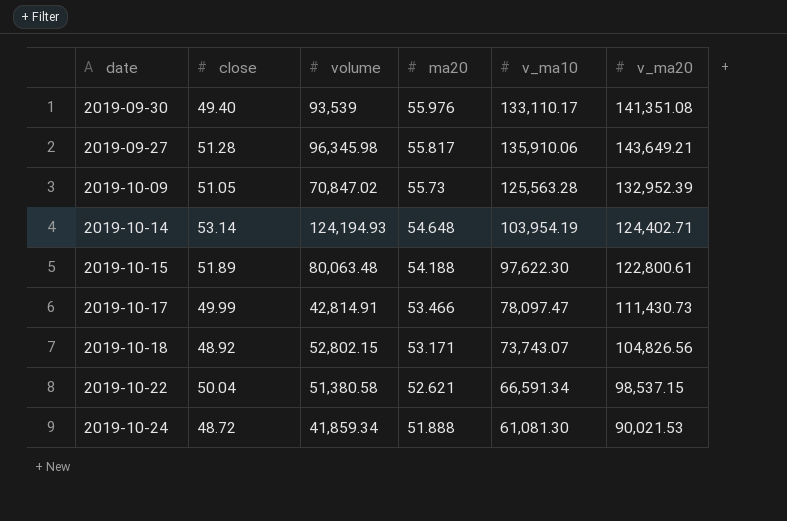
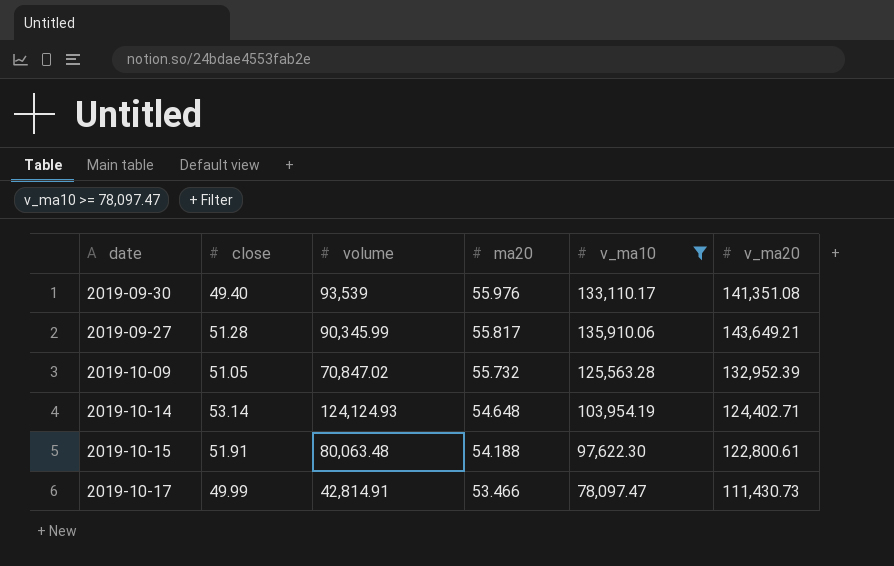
filter: none -> v_ma10 >= 78,097.47
2019-09-27 | volume: 96,345.98 -> 90,345.99
2019-10-09 | ma20: 55.73 -> 55.732
2019-10-14 | volume: 124,194.93 -> 124,124.93
2019-10-15 | close: 51.89 -> 51.91

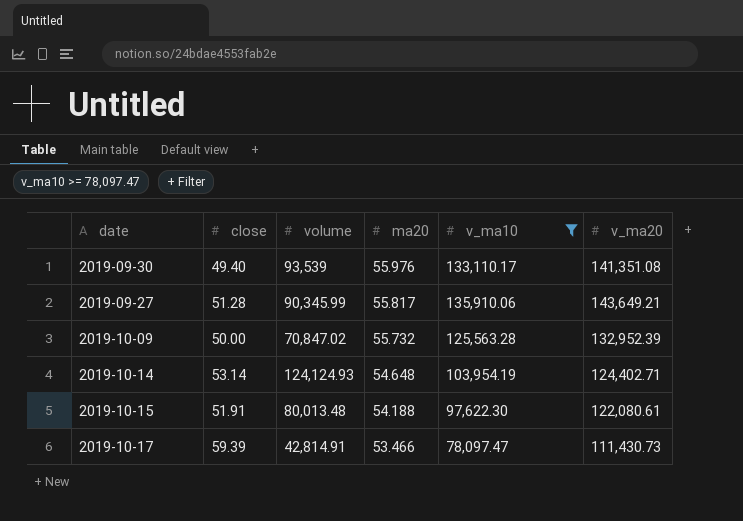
2019-10-09 | close: 51.05 -> 50.00
2019-10-15 | volume: 80,063.48 -> 80,013.48
2019-10-15 | v_ma20: 122,800.61 -> 122,080.61
2019-10-17 | close: 49.99 -> 59.39

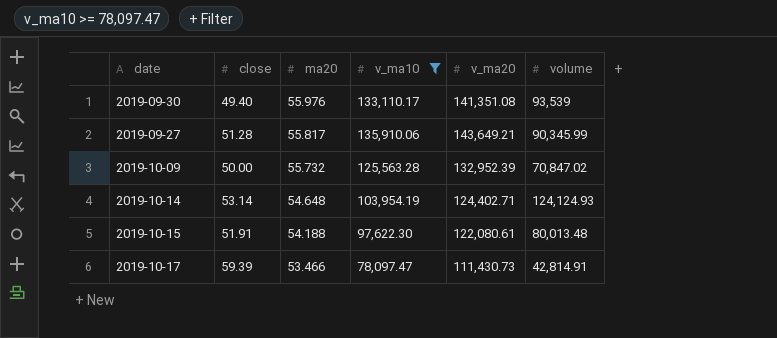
column volume | position: 3 -> 6

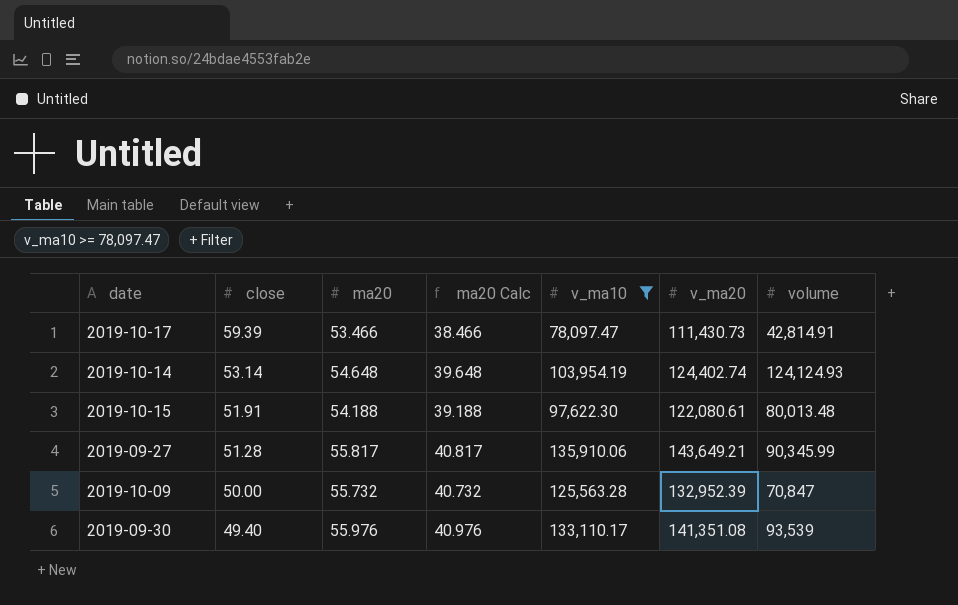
row order: ma20 descending -> close descending
column ma20 Calc | formula: none -> [ma20] - 15
2019-10-14 | v_ma20: 124,402.71 -> 124,402.74
2019-10-09 | volume: 70,847.02 -> 70,847

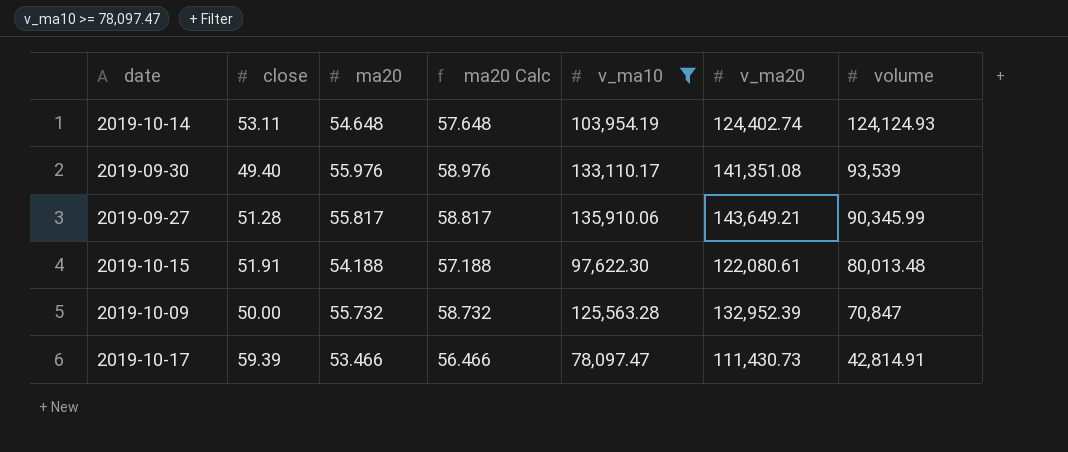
row order: close descending -> volume descending
column ma20 Calc | formula: [ma20] - 15 -> [ma20] + 3
2019-10-14 | close: 53.14 -> 53.11

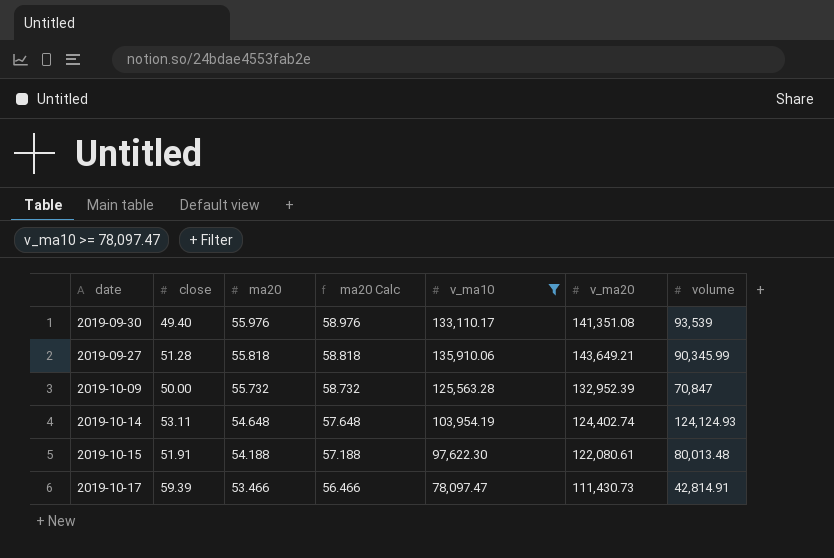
row order: volume descending -> ma20 descending
2019-09-27 | ma20: 55.817 -> 55.818
2019-09-27 | ma20 Calc: 58.817 -> 58.818

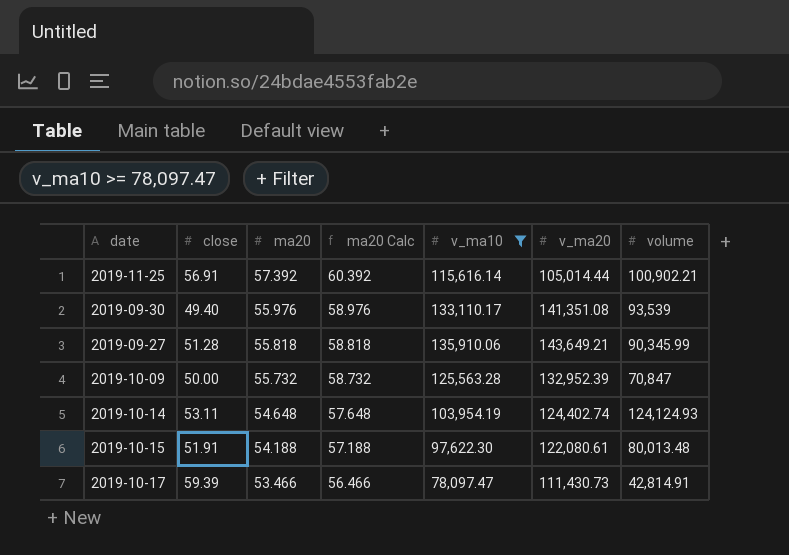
row 2019-11-25: none -> 56.91 | 57.392 | 60.392 | 115,616.14 | 105,014.44 | 100,902.21

